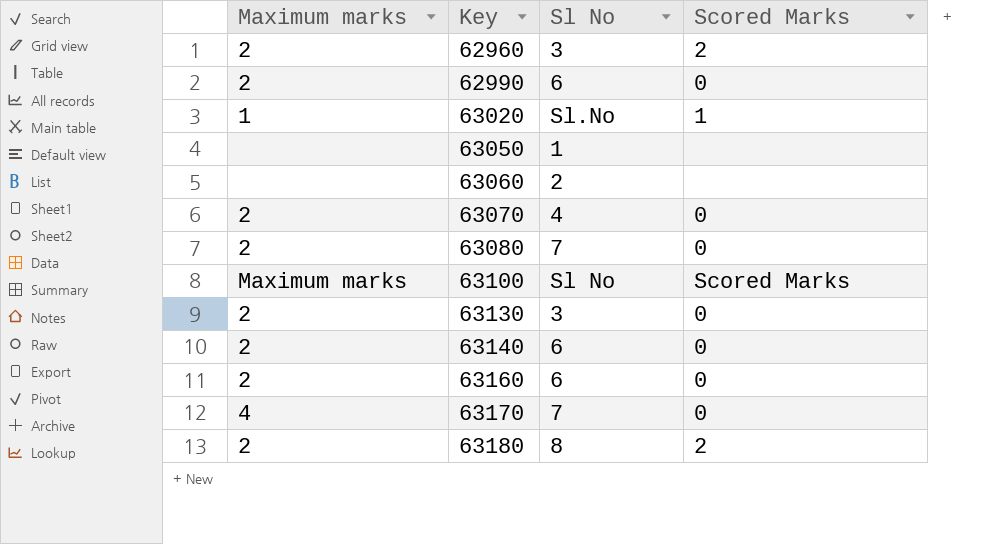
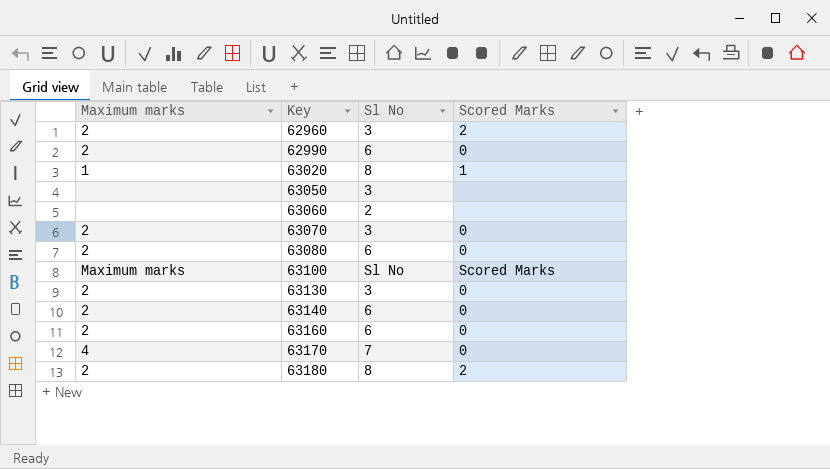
63020 | Sl No: Sl.No -> 8
63050 | Sl No: 1 -> 3
63070 | Sl No: 4 -> 3
63080 | Sl No: 7 -> 6

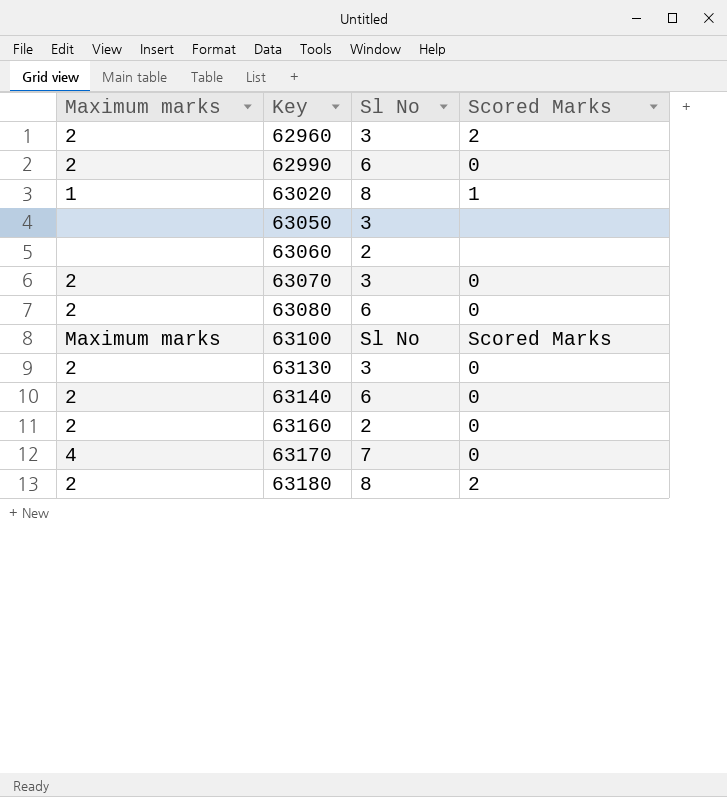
63160 | Sl No: 6 -> 2

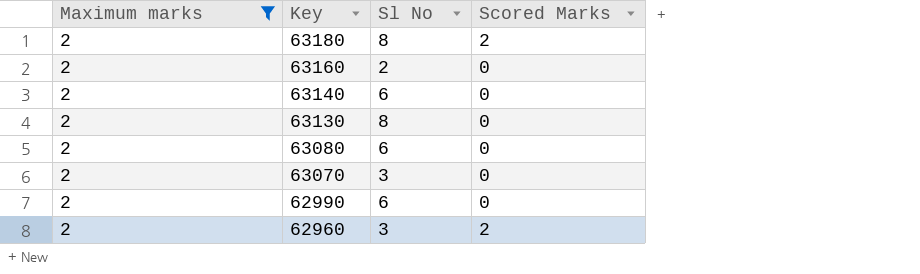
filter: none -> Maximum marks = 2
row order: Key ascending -> Key descending
63130 | Sl No: 3 -> 8

